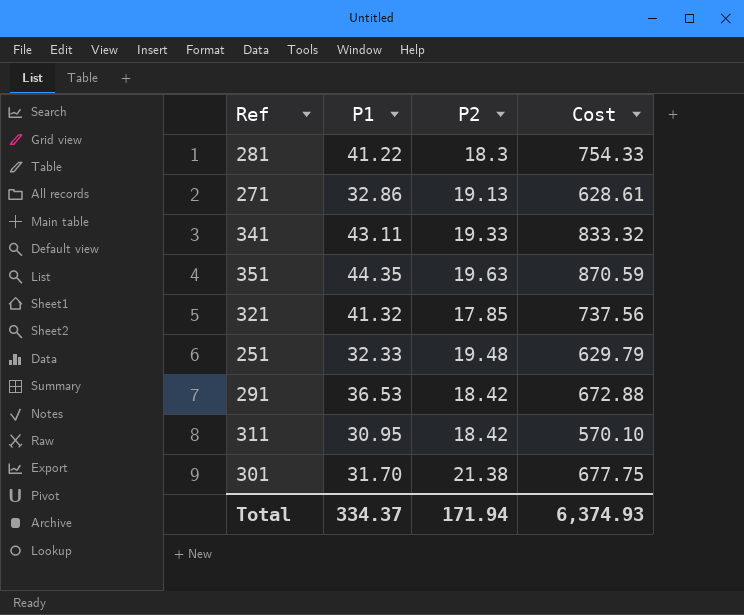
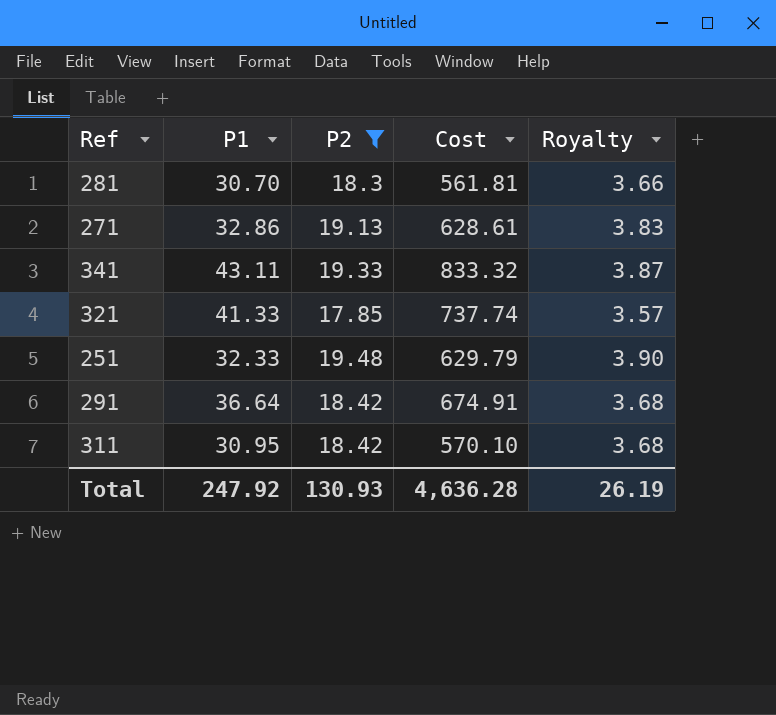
filter: none -> P2 <= 19.48
column Royalty | formula: none -> [P2] * 0.2
281 | P1: 41.22 -> 30.70
281 | Cost: 754.33 -> 561.81
321 | P1: 41.32 -> 41.33
321 | Cost: 737.56 -> 737.74
291 | P1: 36.53 -> 36.64
291 | Cost: 672.88 -> 674.91
Total | P1: 334.37 -> 247.92
Total | P2: 171.94 -> 130.93
Total | Cost: 6,374.93 -> 4,636.28

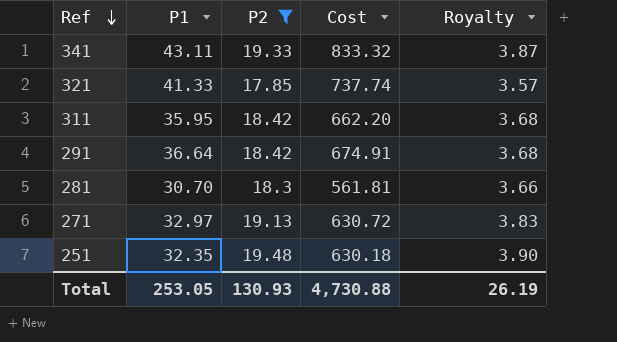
row order: none -> Ref descending
311 | P1: 30.95 -> 35.95
311 | Cost: 570.10 -> 662.20
271 | P1: 32.86 -> 32.97
271 | Cost: 628.61 -> 630.72
251 | P1: 32.33 -> 32.35
251 | Cost: 629.79 -> 630.18
Total | P1: 247.92 -> 253.05
Total | Cost: 4,636.28 -> 4,730.88

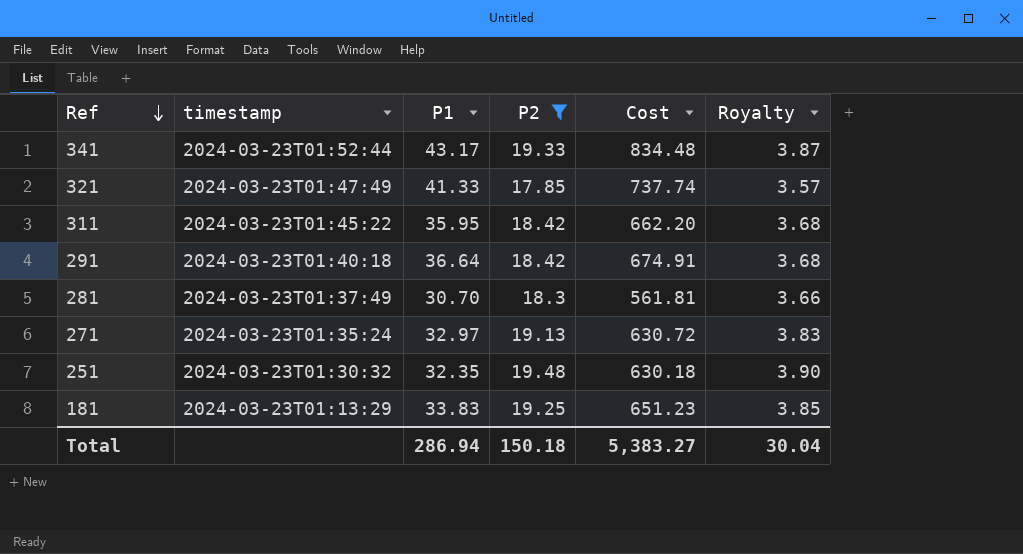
column timestamp | position: none -> 2
341 | P1: 43.11 -> 43.17
341 | Cost: 833.32 -> 834.48
row 181: none -> 2024-03-23T01:13:29 | 33.83 | 19.25 | 651.23 | 3.85
Total | P1: 253.05 -> 286.94
Total | P2: 130.93 -> 150.18
Total | Cost: 4,730.88 -> 5,383.27
Total | Royalty: 26.19 -> 30.04

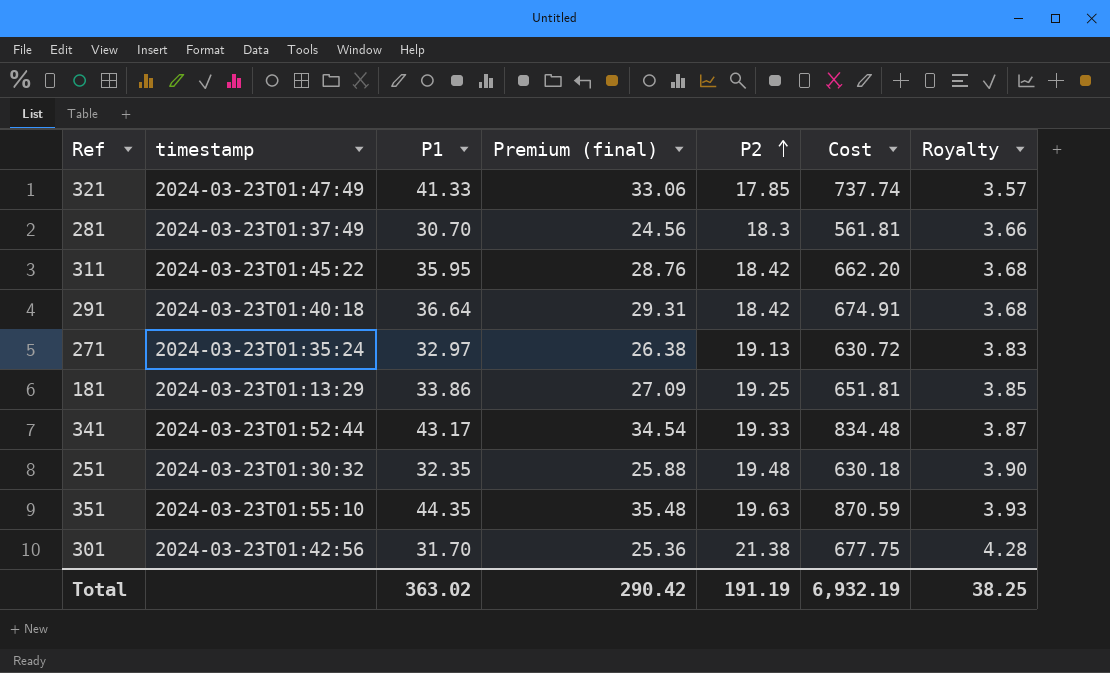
filter: P2 <= 19.48 -> none
row order: Ref descending -> P2 ascending
column Premium (final) | formula: none -> [P1] * 0.8
181 | P1: 33.83 -> 33.86
181 | Cost: 651.23 -> 651.81
Total | P1: 286.94 -> 363.02
Total | P2: 150.18 -> 191.19
Total | Cost: 5,383.27 -> 6,932.19
Total | Royalty: 30.04 -> 38.25

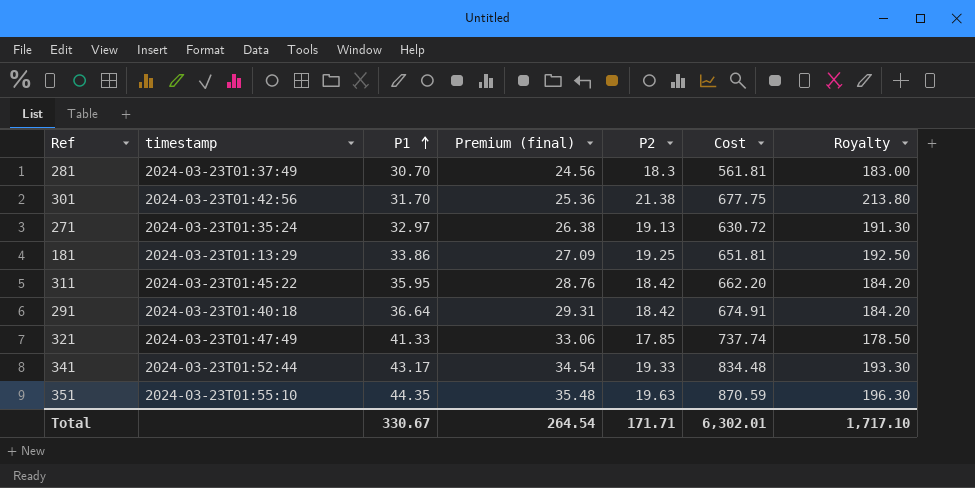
row order: P2 ascending -> P1 ascending
column Royalty | formula: [P2] * 0.2 -> [P2] * 10
row 251: 2024-03-23T01:30:32 | 32.35 | 25.88 | 19.48 | 630.18 | 3.90 -> none
Total | P1: 363.02 -> 330.67
Total | Premium (final): 290.42 -> 264.54
Total | P2: 191.19 -> 171.71
Total | Cost: 6,932.19 -> 6,302.01
Total | Royalty: 38.25 -> 1,717.10

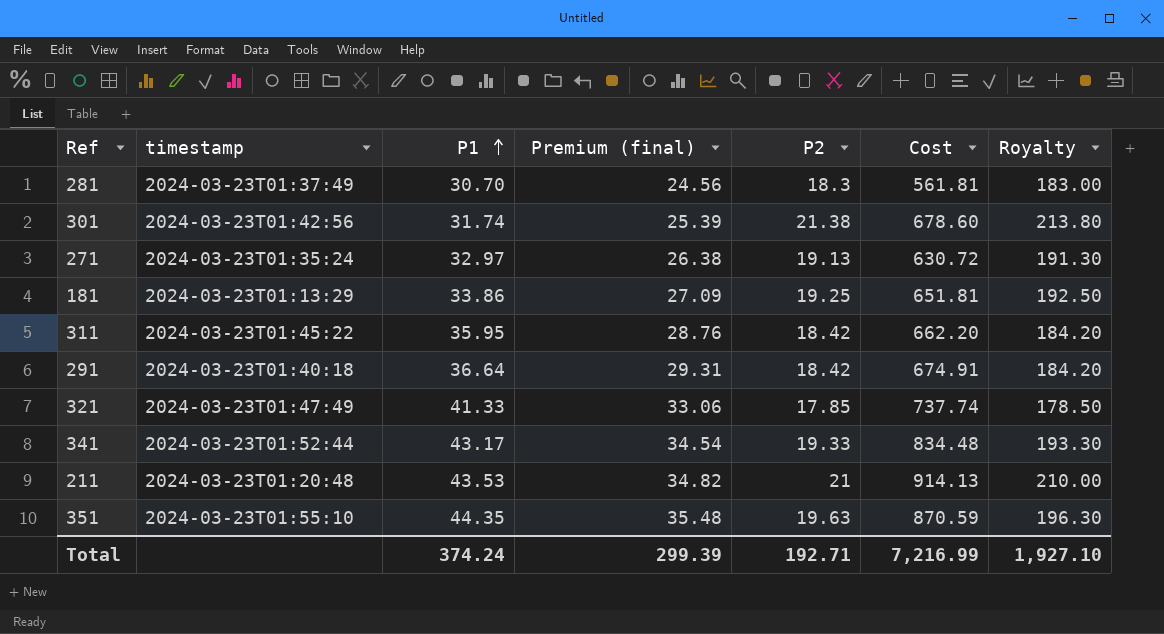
301 | P1: 31.70 -> 31.74
301 | Premium (final): 25.36 -> 25.39
301 | Cost: 677.75 -> 678.60
row 211: none -> 2024-03-23T01:20:48 | 43.53 | 34.82 | 21 | 914.13 | 210.00
Total | P1: 330.67 -> 374.24
Total | Premium (final): 264.54 -> 299.39
Total | P2: 171.71 -> 192.71
Total | Cost: 6,302.01 -> 7,216.99
Total | Royalty: 1,717.10 -> 1,927.10

